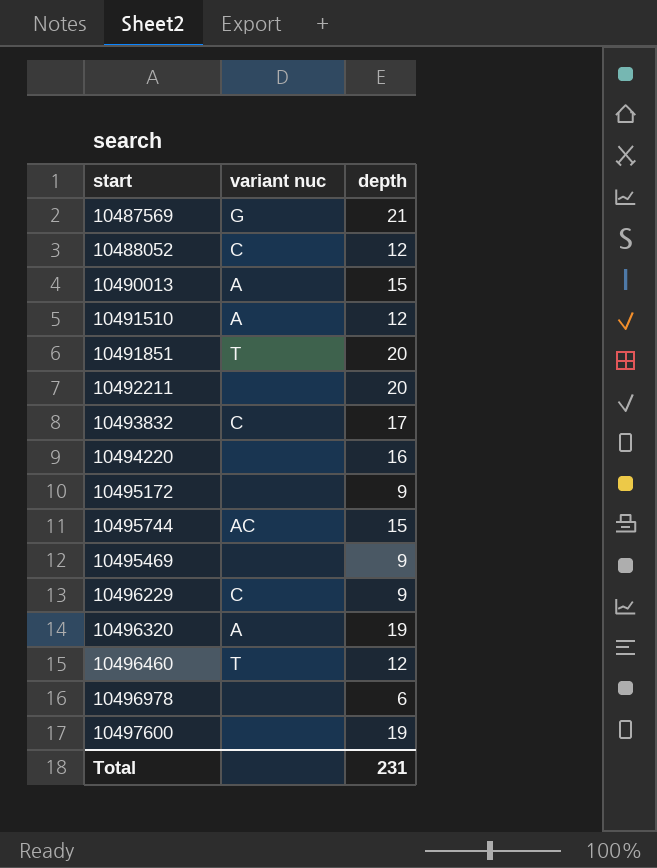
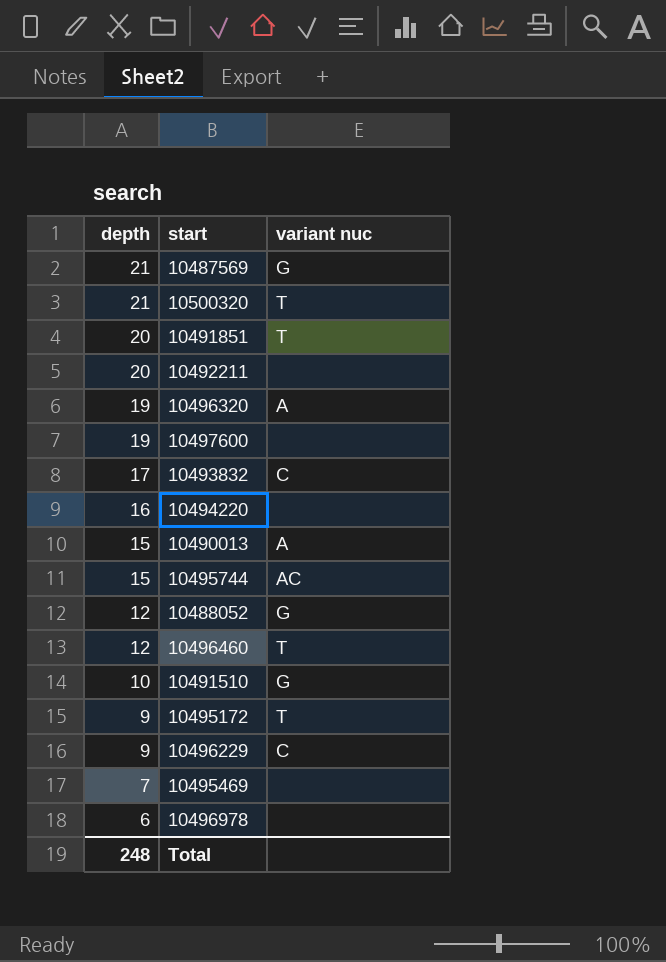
row order: none -> depth descending
column depth | position: 3 -> 1
row 10500320: none -> 21 | T
10488052 | variant nuc: C -> G
10491510 | depth: 12 -> 10
10491510 | variant nuc: A -> G
10495172 | variant nuc: none -> T
10495469 | depth: 9 -> 7
Total | depth: 231 -> 248

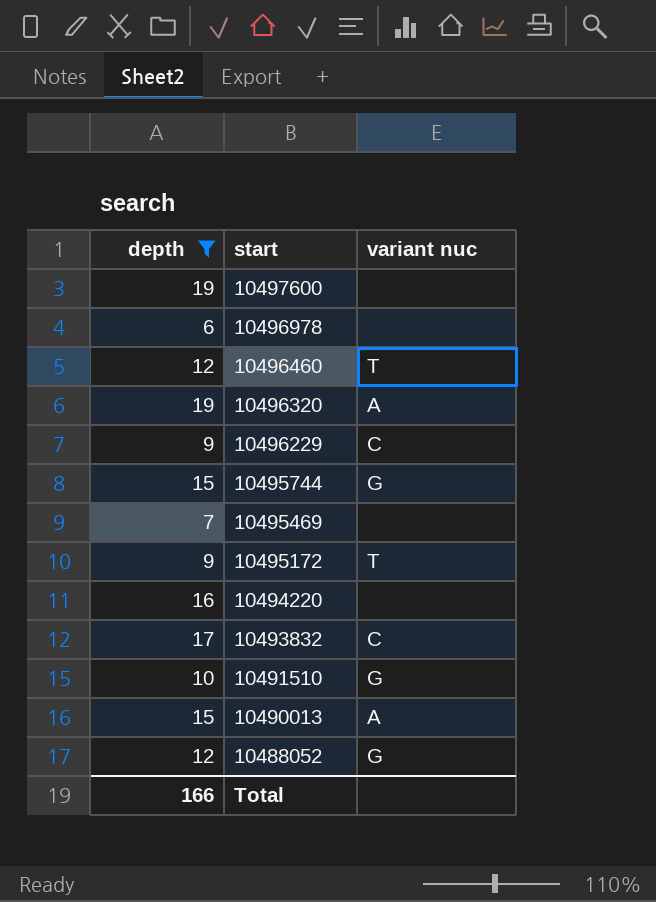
filter: none -> depth <= 19
row order: depth descending -> start descending
10495744 | variant nuc: AC -> G
Total | depth: 248 -> 166

